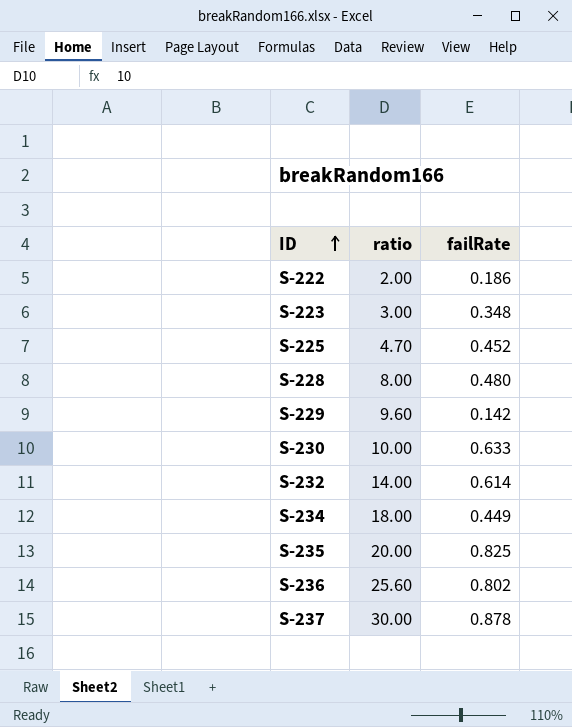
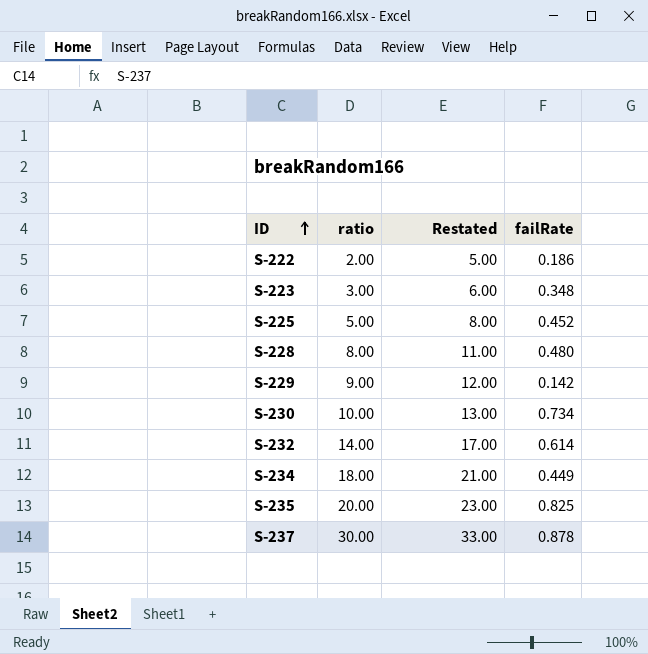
column Restated | formula: none -> [ratio] + 3
row S-236: 25.60 | 0.802 -> none
S-225 | ratio: 4.70 -> 5.00
S-229 | ratio: 9.60 -> 9.00
S-230 | failRate: 0.633 -> 0.734

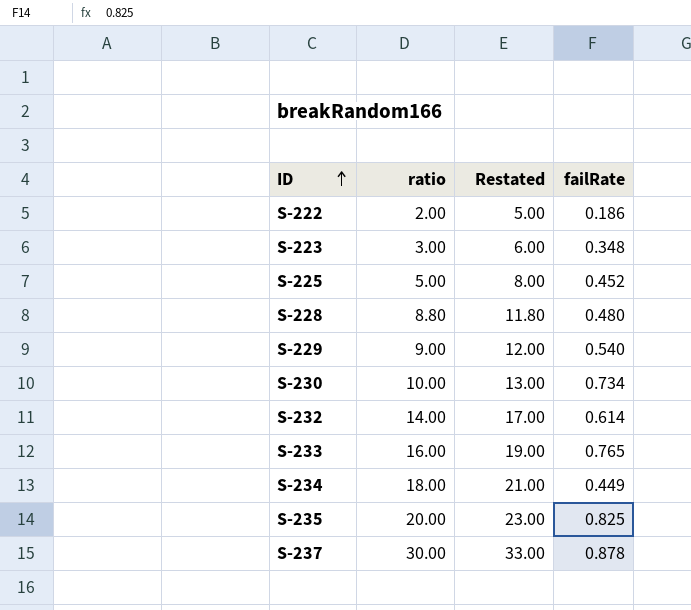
S-228 | ratio: 8.00 -> 8.80
S-228 | Restated: 11.00 -> 11.80
S-229 | failRate: 0.142 -> 0.540
row S-233: none -> 16.00 | 19.00 | 0.765

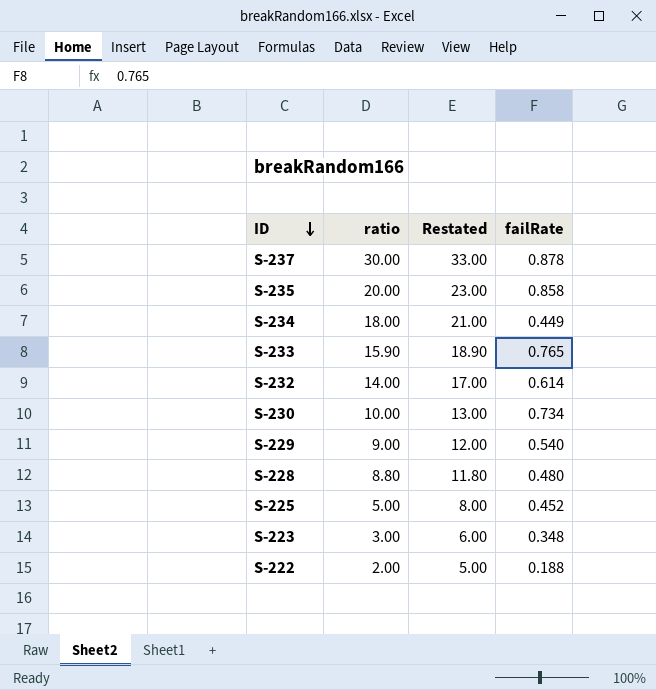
row order: ID ascending -> ID descending
S-235 | failRate: 0.825 -> 0.858
S-233 | ratio: 16.00 -> 15.90
S-233 | Restated: 19.00 -> 18.90
S-222 | failRate: 0.186 -> 0.188

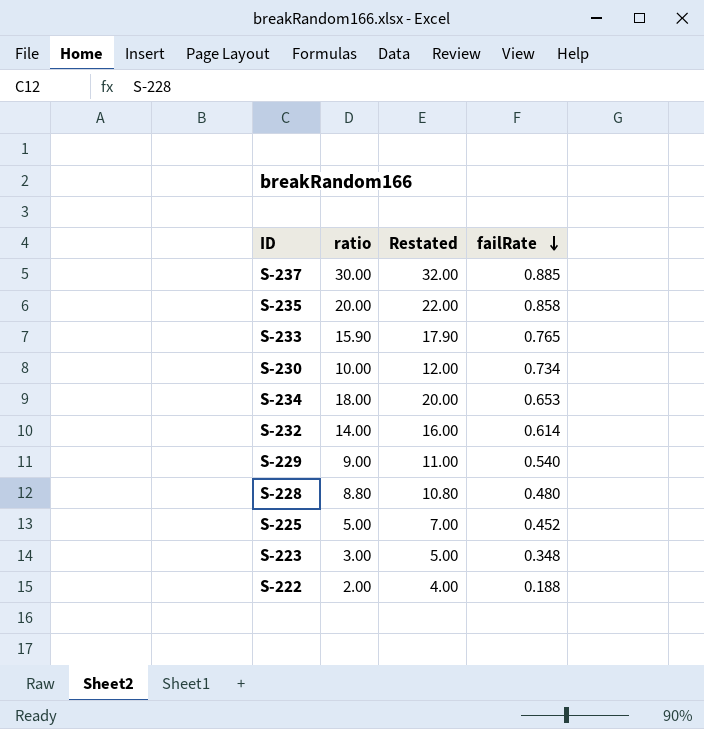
row order: ID descending -> failRate descending
column Restated | formula: [ratio] + 3 -> [ratio] + 2
S-237 | failRate: 0.878 -> 0.885
S-234 | failRate: 0.449 -> 0.653

